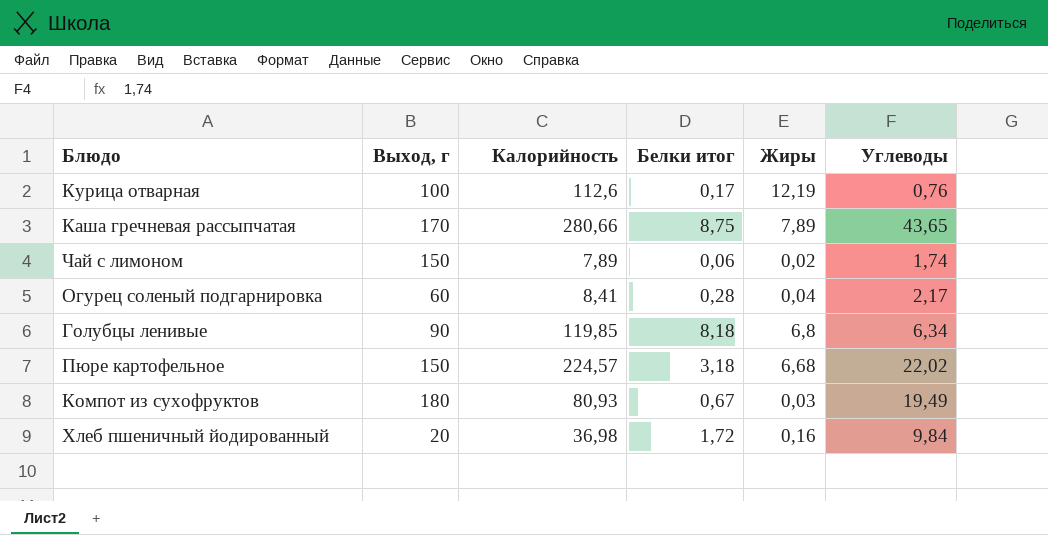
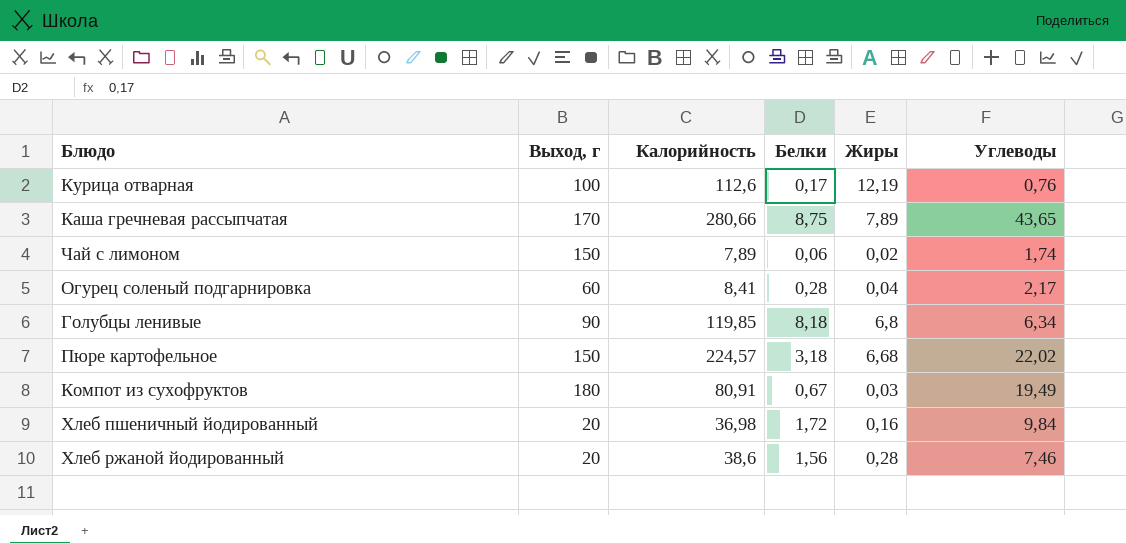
column name: Белки итог -> Белки
Компот из сухофруктов | Калорийность: 80,93 -> 80,91
row Хлеб ржаной йодированный: none -> 20 | 38,6 | 1,56 | 0,28 | 7,46

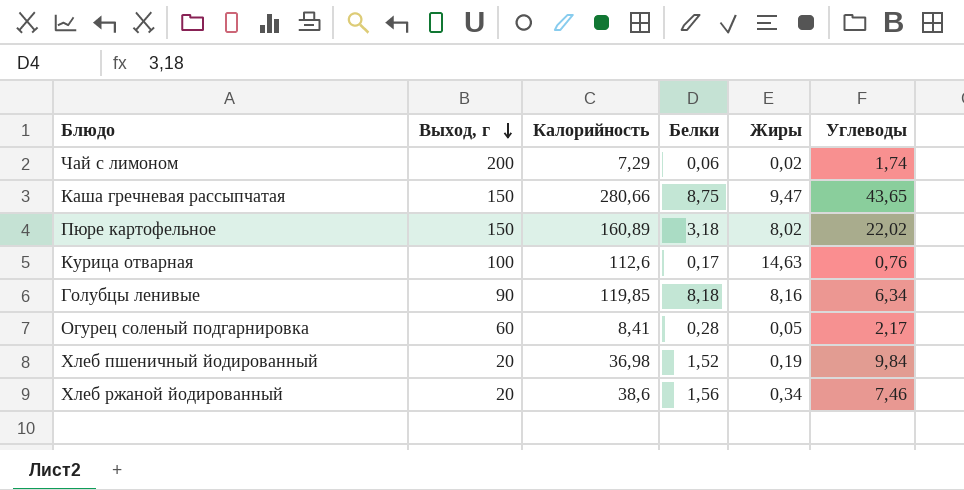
row order: none -> Выход, г descending
row Компот из сухофруктов: 180 | 80,91 | 0,67 | 0,03 | 19,49 -> none
Чай с лимоном | Выход, г: 150 -> 200
Чай с лимоном | Калорийность: 7,89 -> 7,29
Каша гречневая рассыпчатая | Выход, г: 170 -> 150
Каша гречневая рассыпчатая | Жиры: 7,89 -> 9,47
Пюре картофельное | Калорийность: 224,57 -> 160,89
Пюре картофельное | Жиры: 6,68 -> 8,02
Курица отварная | Жиры: 12,19 -> 14,63
Голубцы ленивые | Жиры: 6,8 -> 8,16
Огурец соленый подгарнировка | Жиры: 0,04 -> 0,05
Хлеб пшеничный йодированный | Белки: 1,72 -> 1,52
Хлеб пшеничный йодированный | Жиры: 0,16 -> 0,19
Хлеб ржаной йодированный | Жиры: 0,28 -> 0,34

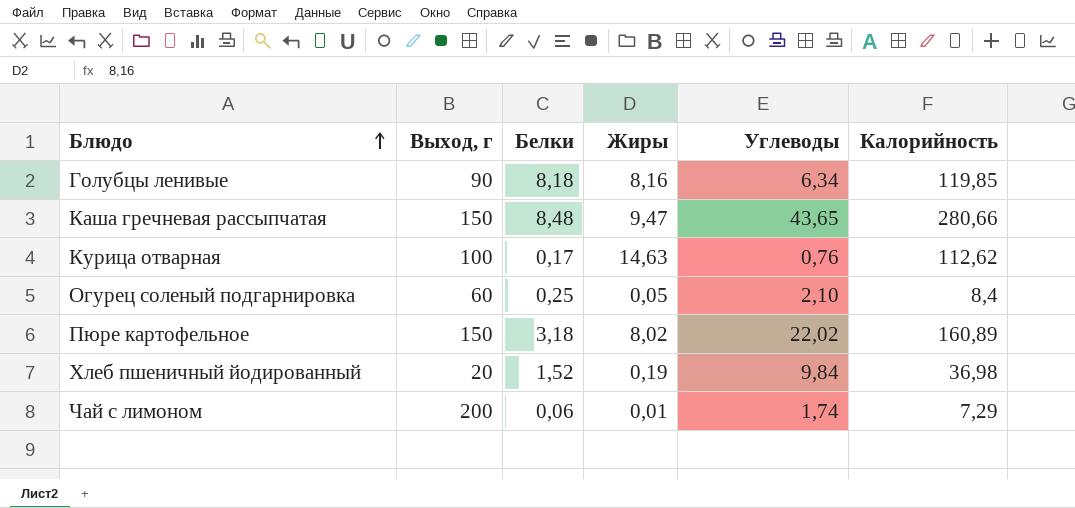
row order: Выход, г descending -> Блюдо ascending
column Калорийность | position: 3 -> 6
row Хлеб ржаной йодированный: 20 | 38,6 | 1,56 | 0,34 | 7,46 -> none
Каша гречневая рассыпчатая | Белки: 8,75 -> 8,48
Курица отварная | Калорийность: 112,6 -> 112,62
Огурец соленый подгарнировка | Белки: 0,28 -> 0,25
Огурец соленый подгарнировка | Углеводы: 2,17 -> 2,10
Огурец соленый подгарнировка | Калорийность: 8,41 -> 8,4
Чай с лимоном | Жиры: 0,02 -> 0,01

